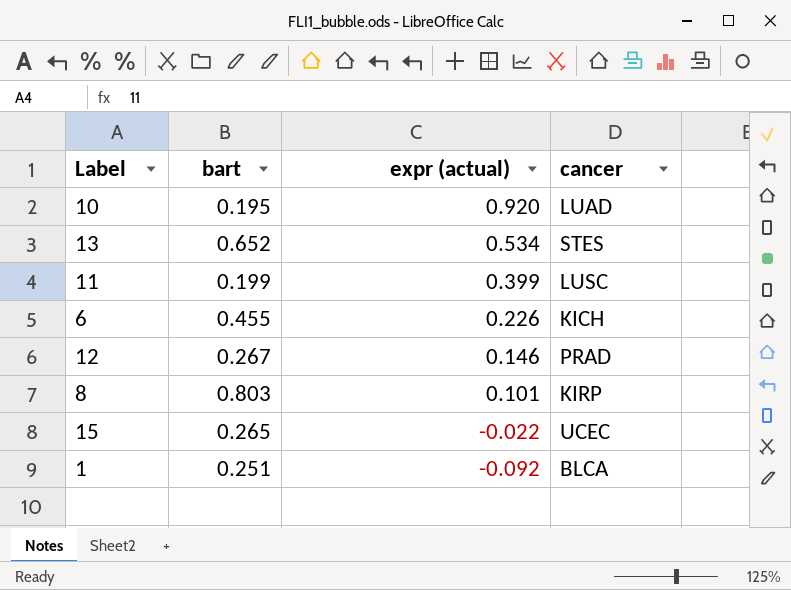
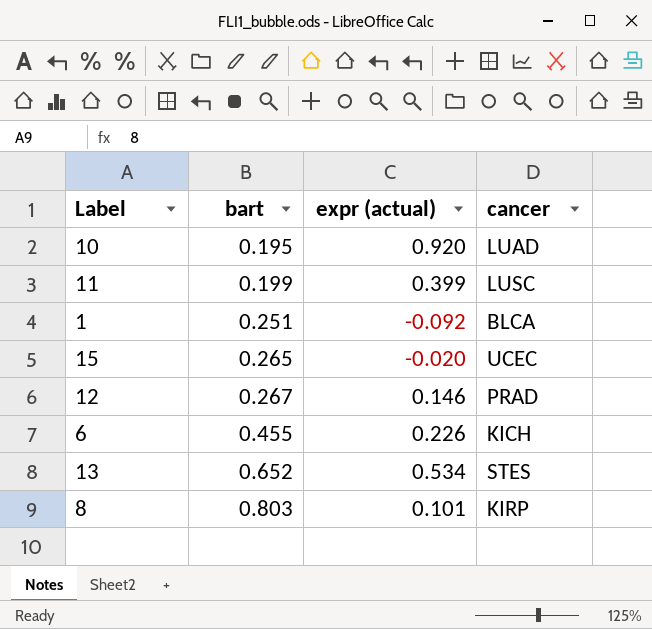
row order: expr (actual) descending -> bart ascending
15 | expr (actual): -0.022 -> -0.020

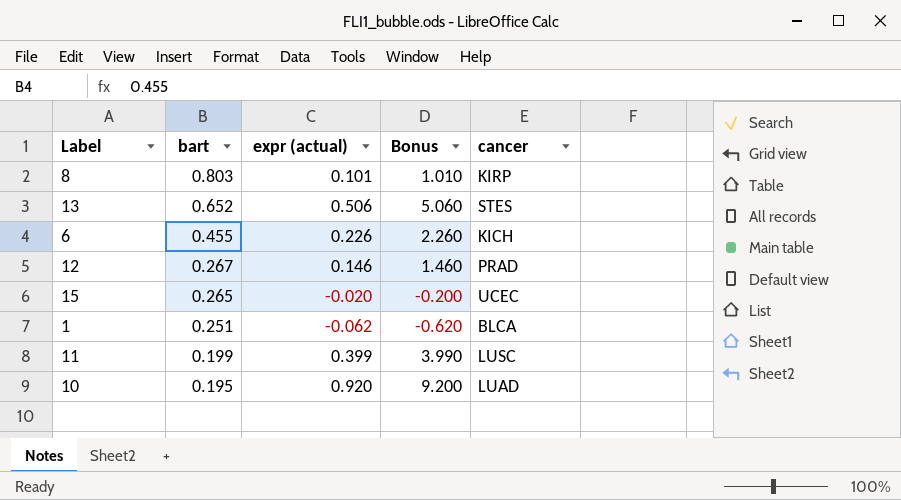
row order: bart ascending -> bart descending
column Bonus | formula: none -> [expr (actual)] * 10
13 | expr (actual): 0.534 -> 0.506
1 | expr (actual): -0.092 -> -0.062

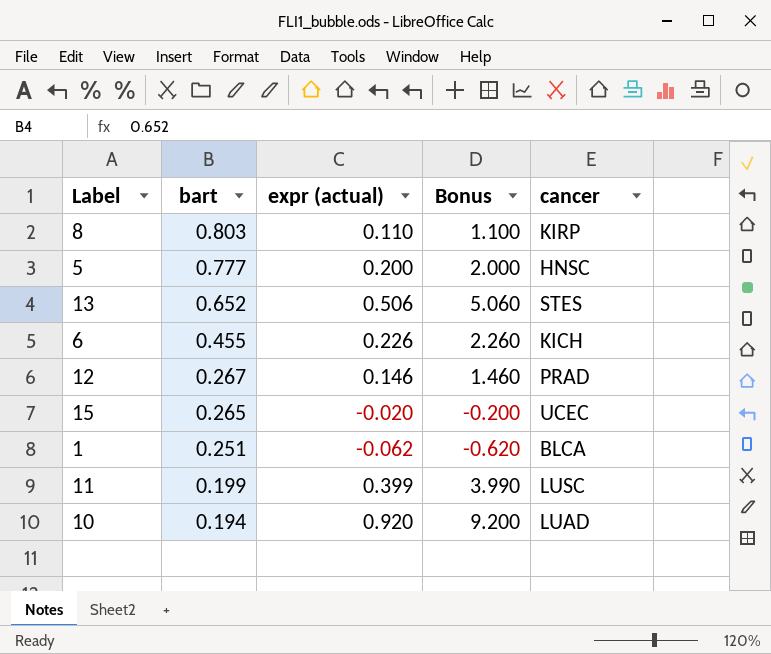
8 | expr (actual): 0.101 -> 0.110
8 | Bonus: 1.010 -> 1.100
row 5: none -> 0.777 | 0.200 | 2.000 | HNSC
10 | bart: 0.195 -> 0.194

